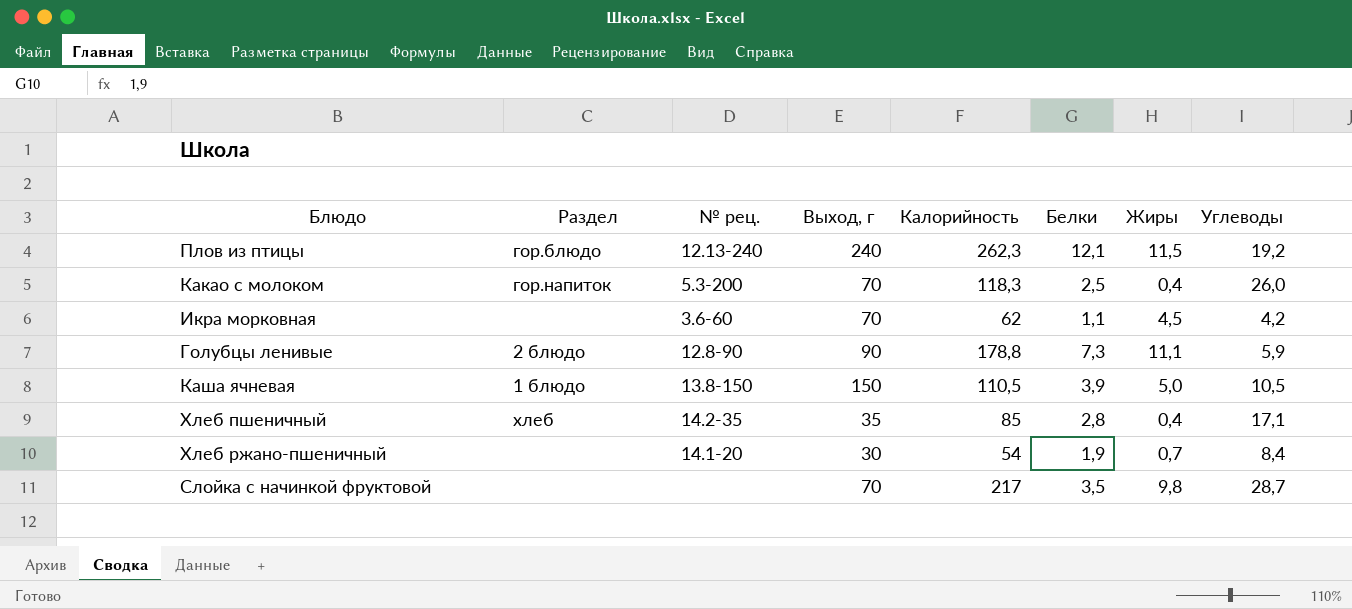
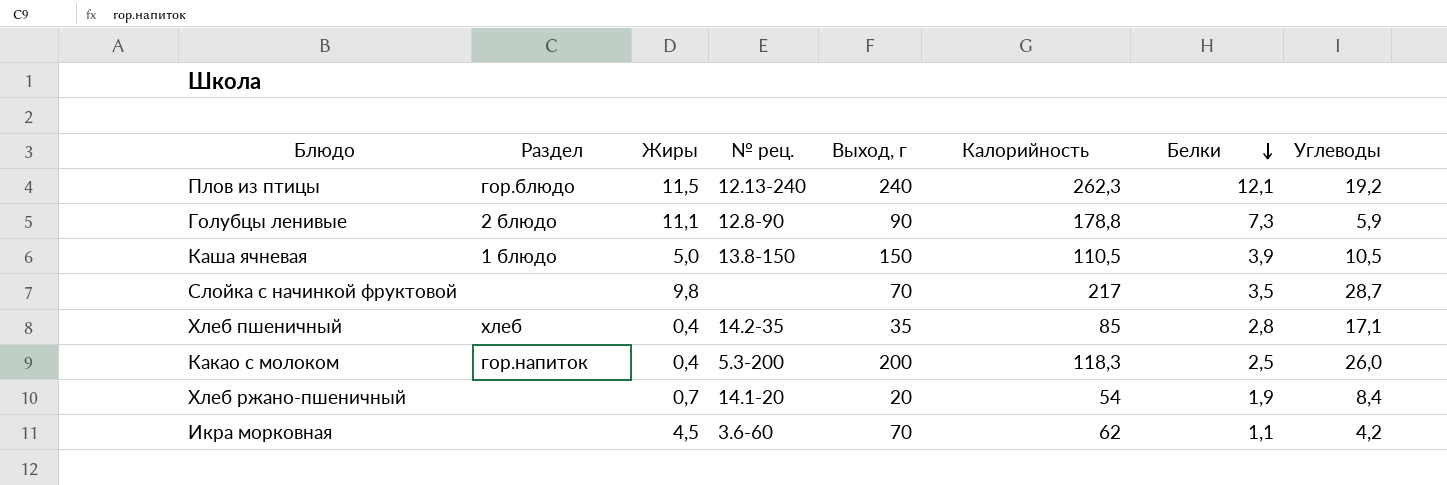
row order: none -> Белки descending
column Жиры | position: 7 -> 3
Какао с молоком | Выход, г: 70 -> 200
Хлеб ржано-пшеничный | Выход, г: 30 -> 20

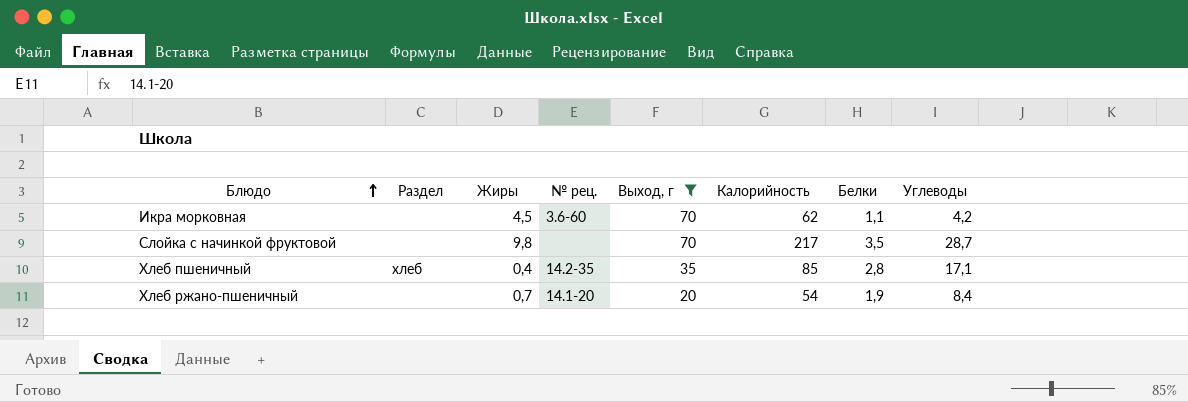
filter: none -> Выход, г <= 70
row order: Белки descending -> Блюдо ascending

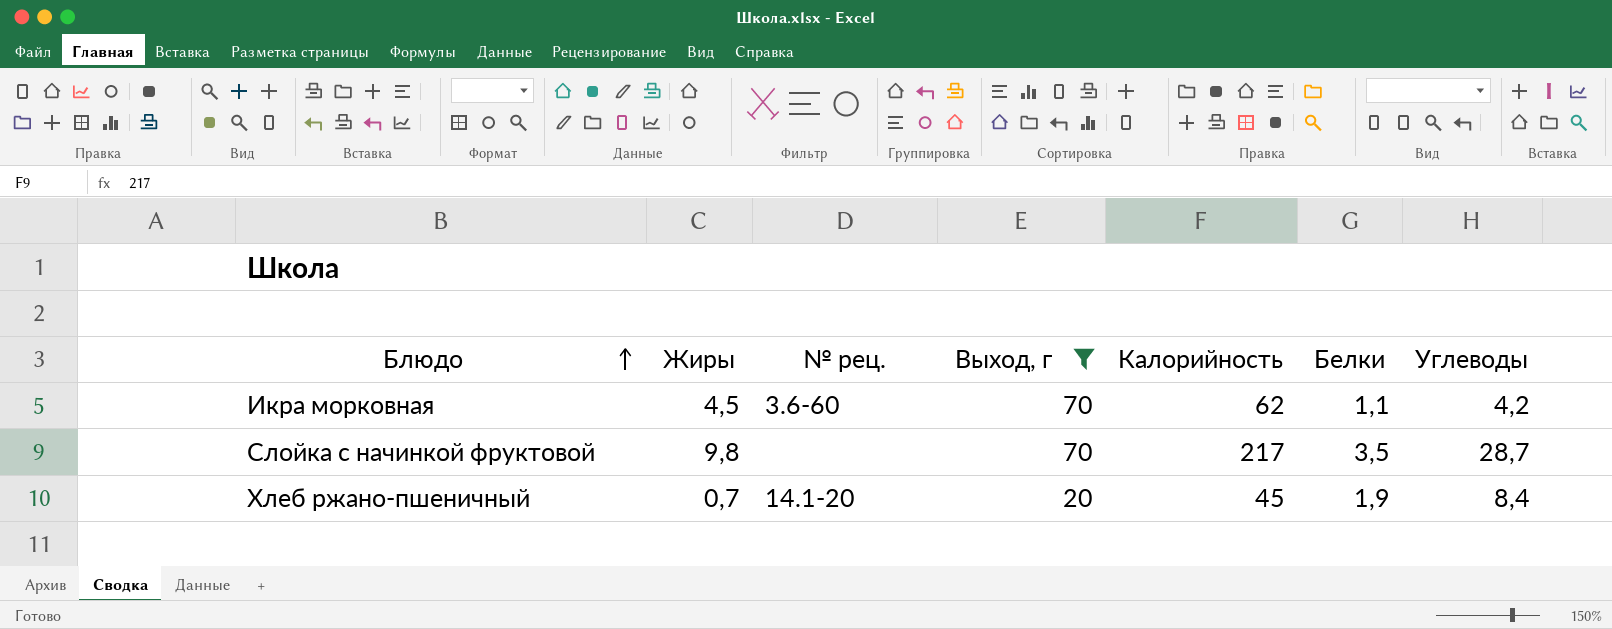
column Раздел | position: 2 -> none
row Хлеб пшеничный: хлеб | 0,4 | 14.2-35 | 35 | 85 | 2,8 | 17,1 -> none
Хлеб ржано-пшеничный | Калорийность: 54 -> 45

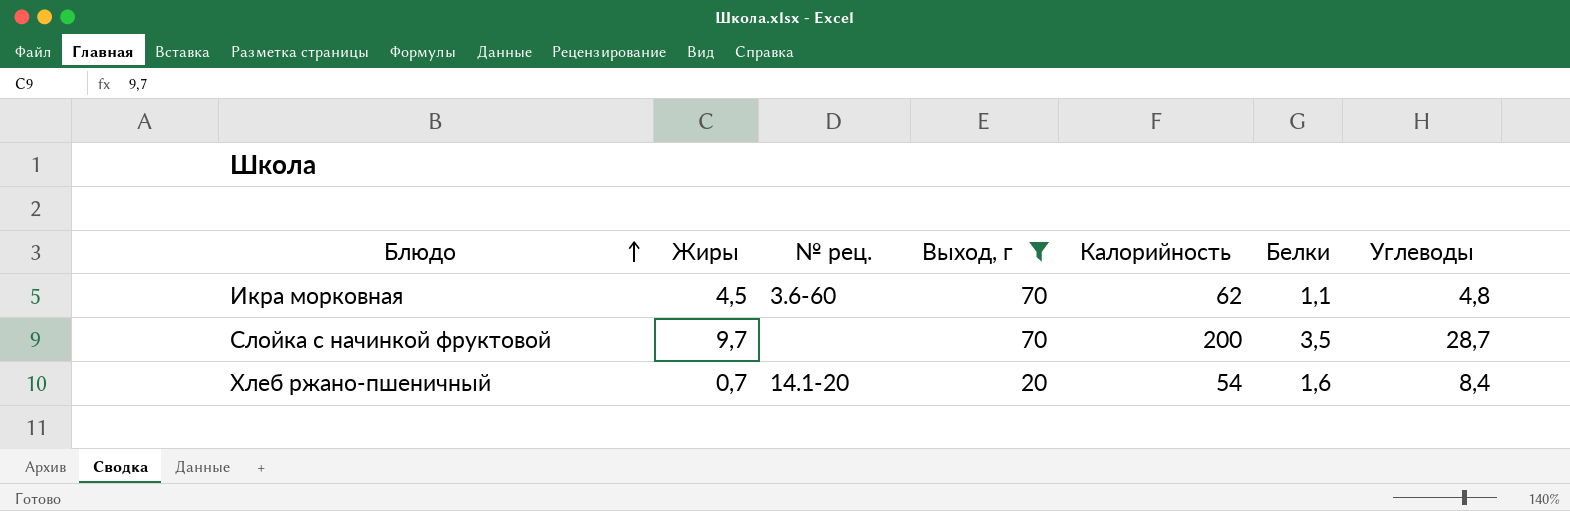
Икра морковная | Углеводы: 4,2 -> 4,8
Слойка с начинкой фруктовой | Жиры: 9,8 -> 9,7
Слойка с начинкой фруктовой | Калорийность: 217 -> 200
Хлеб ржано-пшеничный | Калорийность: 45 -> 54
Хлеб ржано-пшеничный | Белки: 1,9 -> 1,6

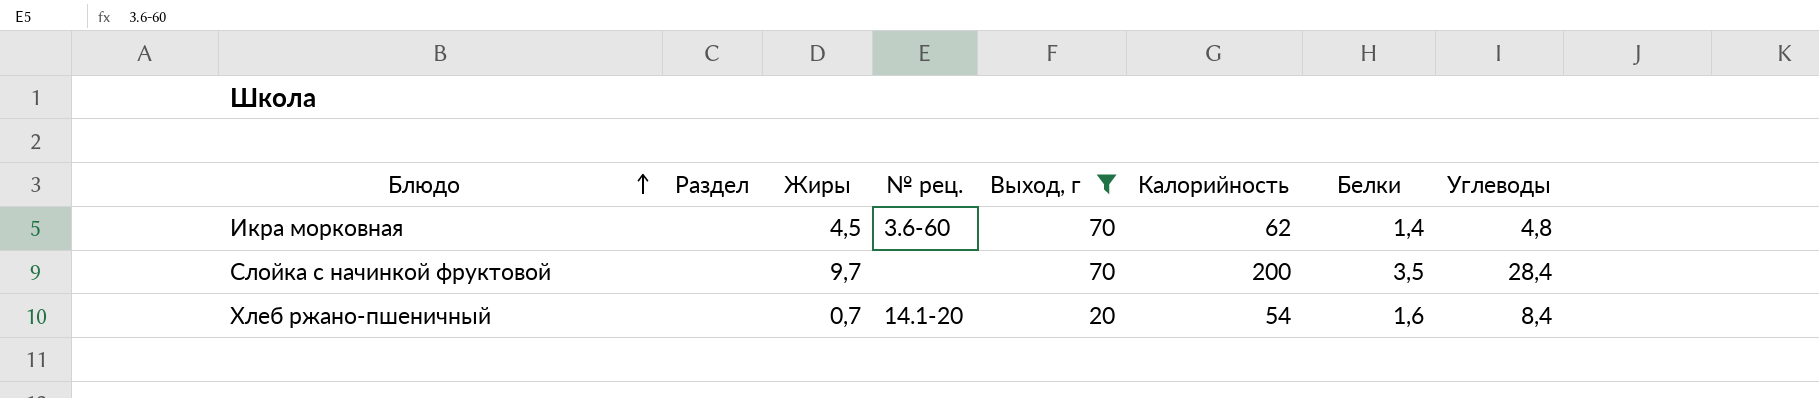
column Раздел | position: none -> 2
Икра морковная | Белки: 1,1 -> 1,4
Слойка с начинкой фруктовой | Углеводы: 28,7 -> 28,4

